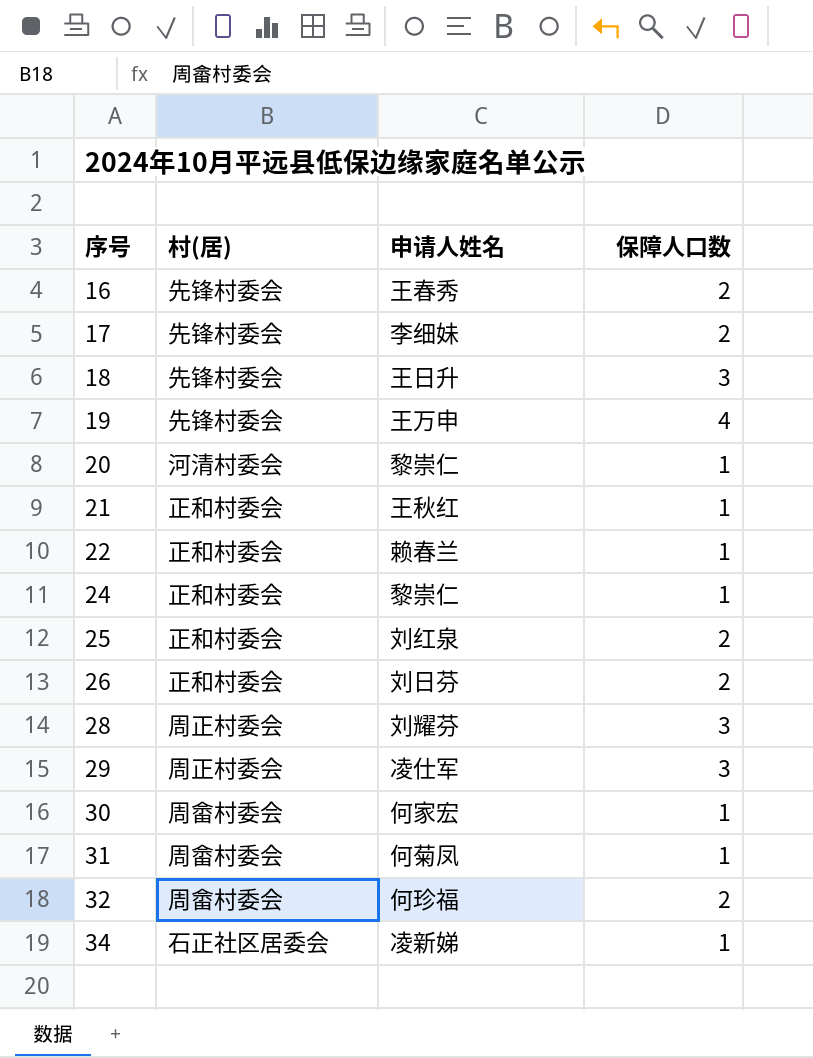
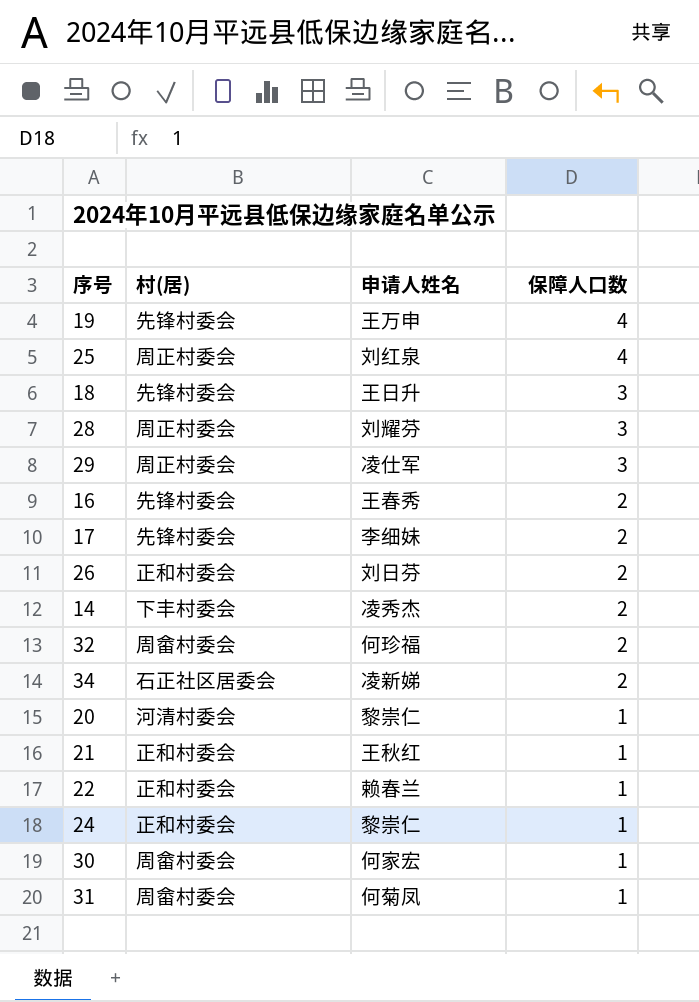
row order: 序号 ascending -> 保障人口数 descending
25 | 村(居): 正和村委会 -> 周正村委会
25 | 保障人口数: 2 -> 4
row 14: none -> 下丰村委会 | 凌秀杰 | 2
34 | 保障人口数: 1 -> 2

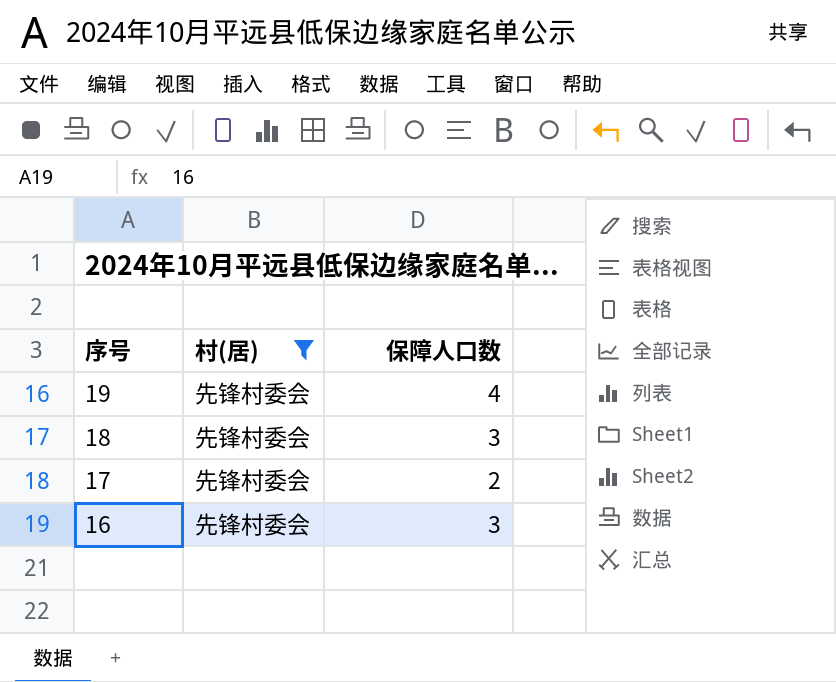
filter: none -> 村(居) = 先锋村委会
row order: 保障人口数 descending -> 序号 descending
column 申请人姓名 | position: 3 -> none
16 | 保障人口数: 2 -> 3

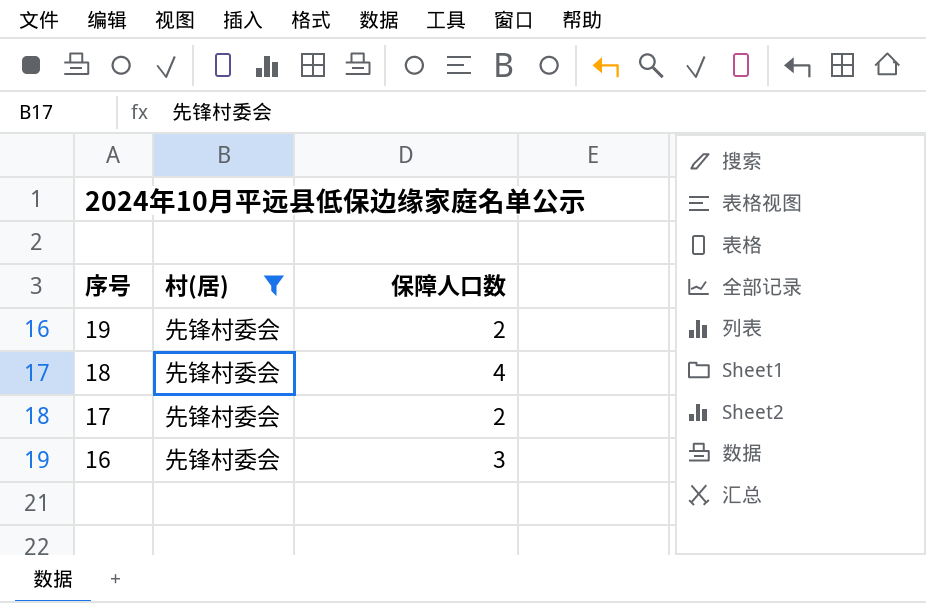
19 | 保障人口数: 4 -> 2
18 | 保障人口数: 3 -> 4

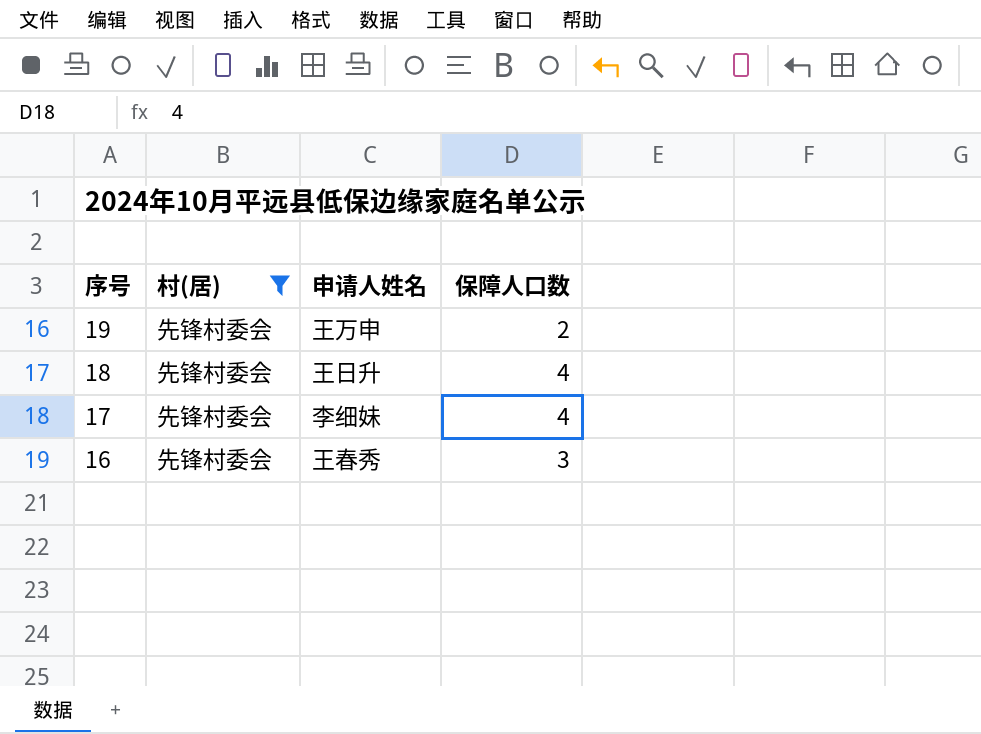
column 申请人姓名 | position: none -> 3
17 | 保障人口数: 2 -> 4

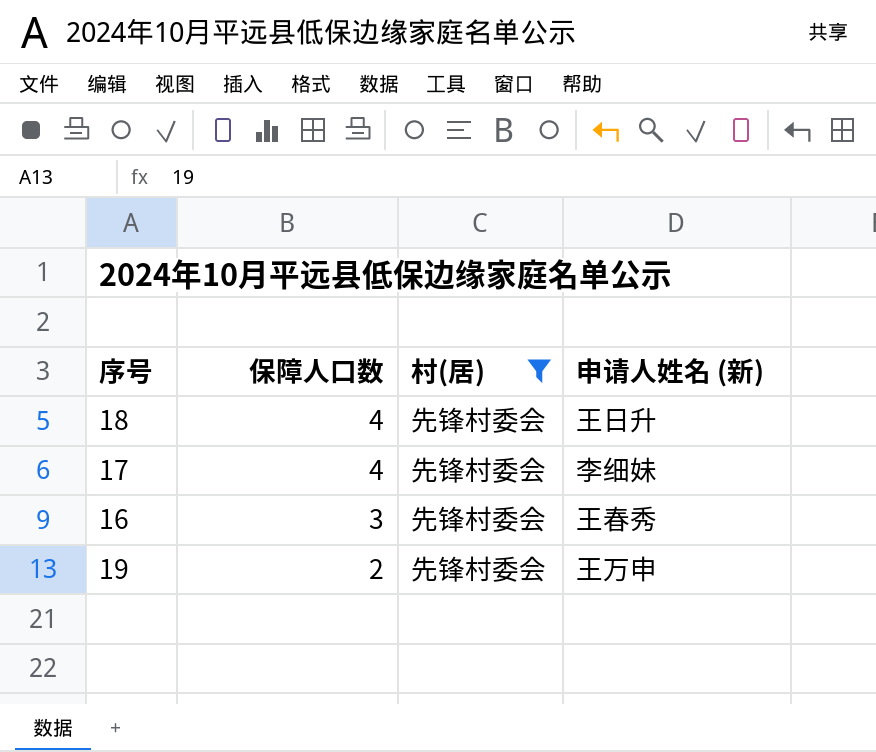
row order: 序号 descending -> 保障人口数 descending
column 保障人口数 | position: 4 -> 2
column name: 申请人姓名 -> 申请人姓名 (新)

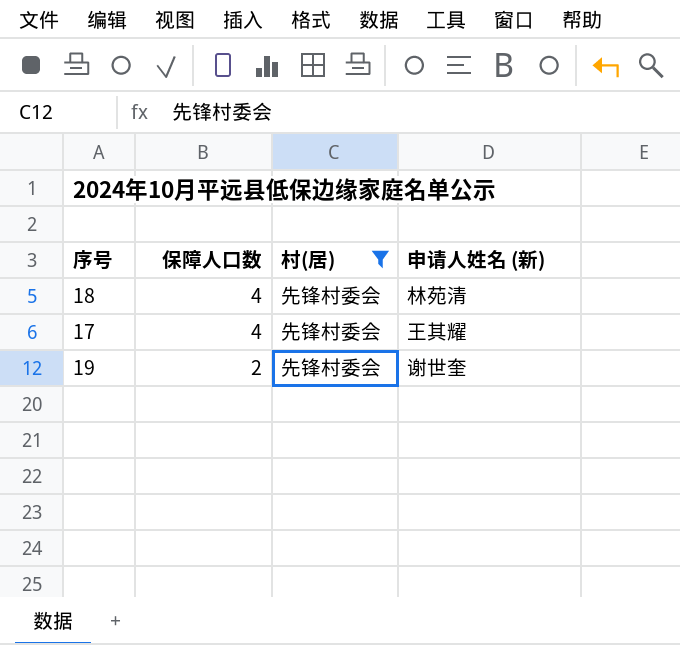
row 16: 3 | 先锋村委会 | 王春秀 -> none
18 | 申请人姓名 (新): 王日升 -> 林苑清
17 | 申请人姓名 (新): 李细妹 -> 王其耀
19 | 申请人姓名 (新): 王万申 -> 谢世奎

